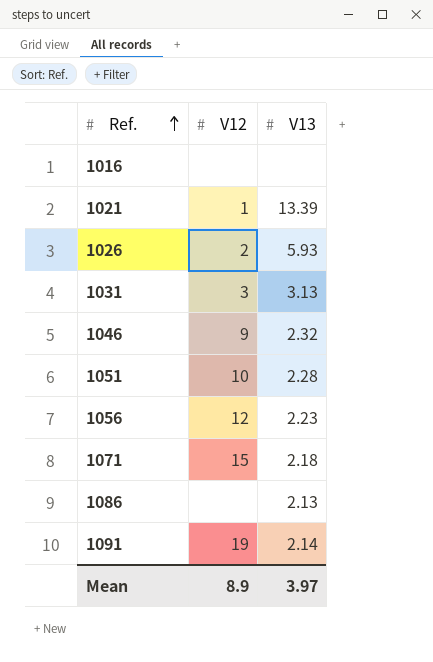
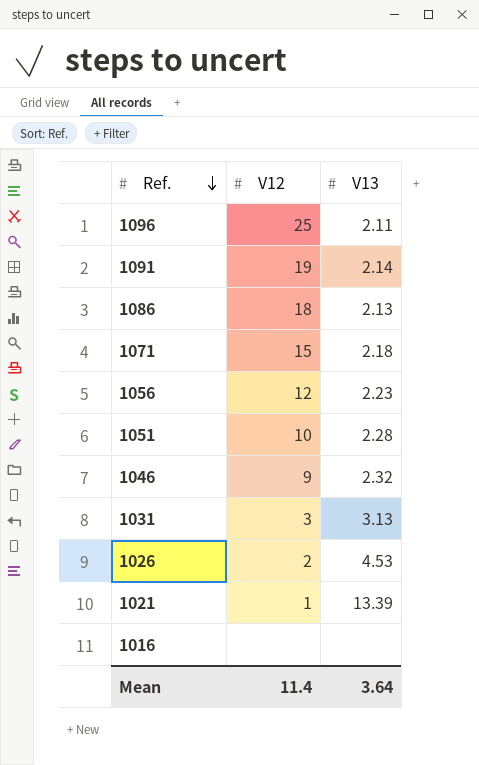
row order: Ref. ascending -> Ref. descending
row 1096: none -> 25 | 2.11
1086 | V12: none -> 18
1026 | V13: 5.93 -> 4.53
Mean | V12: 8.9 -> 11.4
Mean | V13: 3.97 -> 3.64

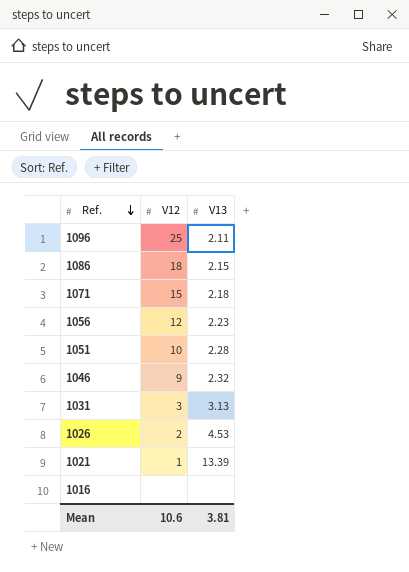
row 1091: 19 | 2.14 -> none
1086 | V13: 2.13 -> 2.15
Mean | V12: 11.4 -> 10.6
Mean | V13: 3.64 -> 3.81

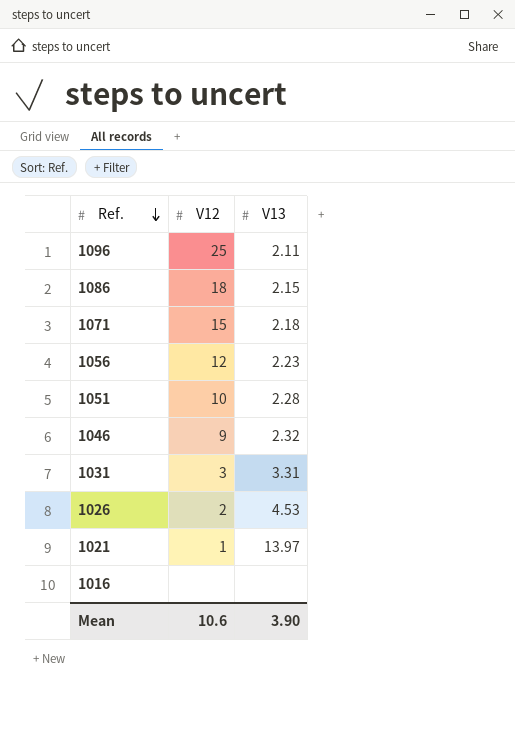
1031 | V13: 3.13 -> 3.31
1021 | V13: 13.39 -> 13.97
Mean | V13: 3.81 -> 3.90

